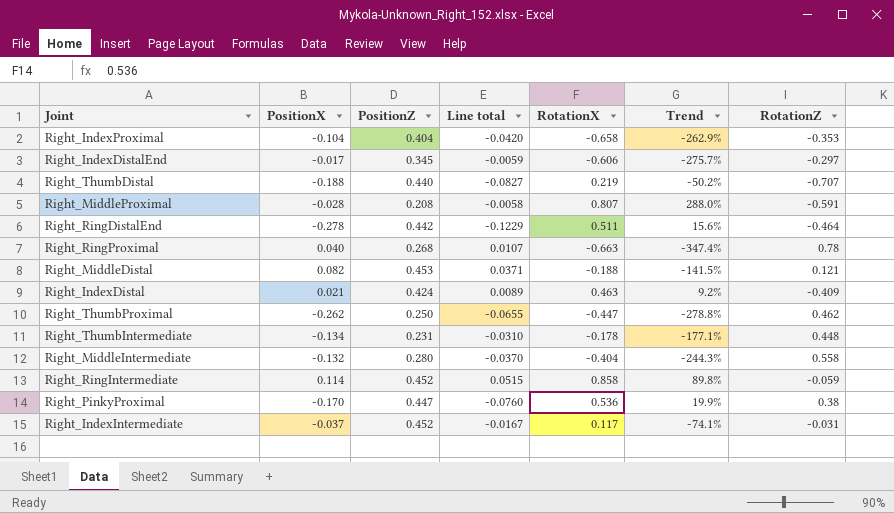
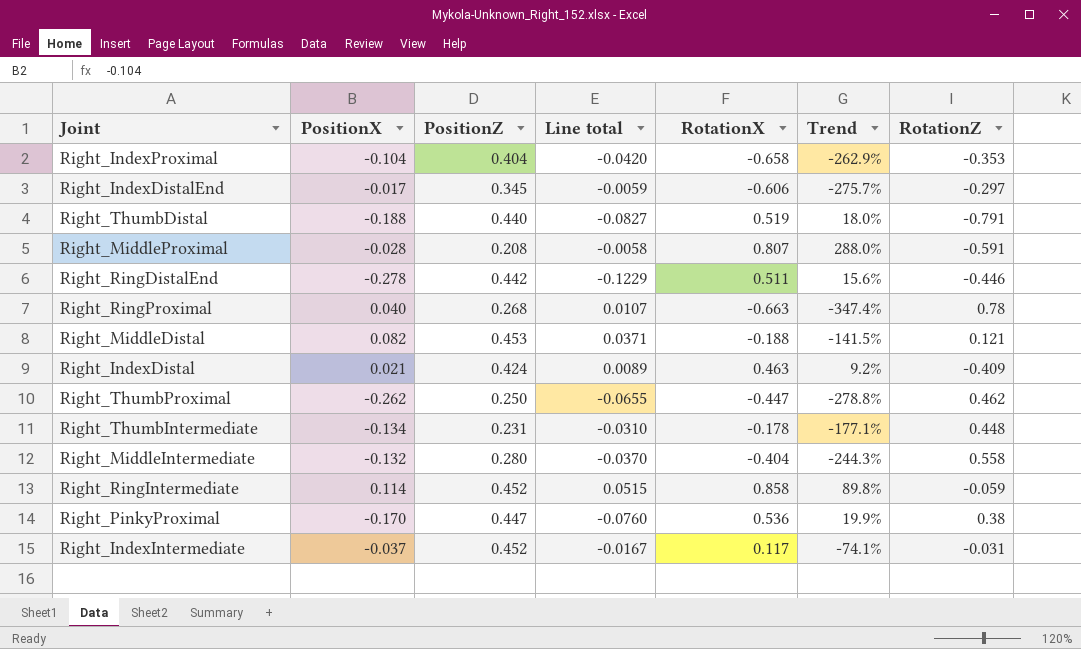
Right_ThumbDistal | RotationX: 0.219 -> 0.519
Right_ThumbDistal | Trend: -50.2% -> 18.0%
Right_ThumbDistal | RotationZ: -0.707 -> -0.791
Right_RingDistalEnd | RotationZ: -0.464 -> -0.446

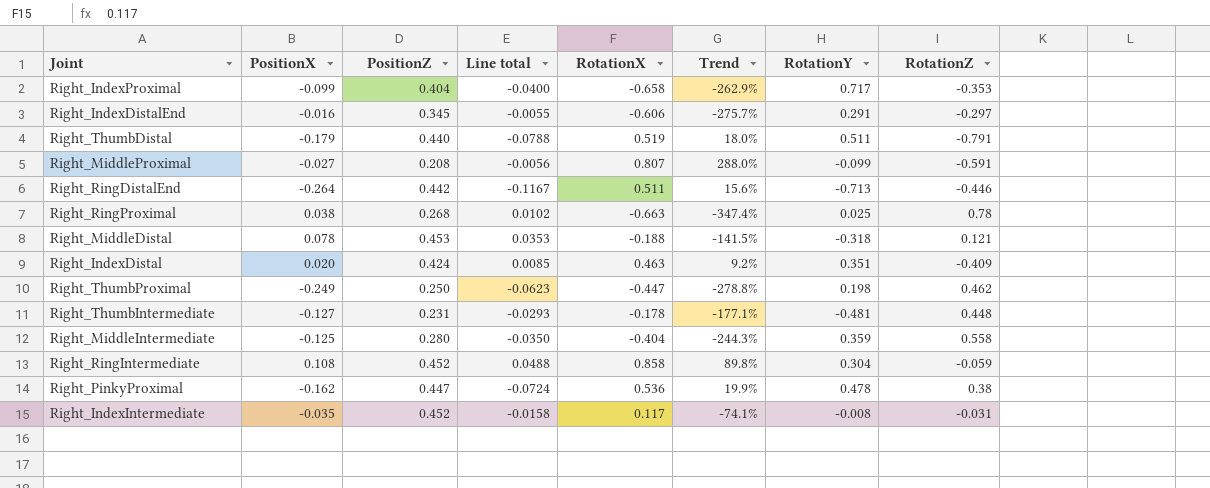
column RotationY | position: none -> 7
Right_IndexProximal | PositionX: -0.104 -> -0.099
Right_IndexProximal | Line total: -0.0420 -> -0.0400
Right_IndexDistalEnd | PositionX: -0.017 -> -0.016
Right_IndexDistalEnd | Line total: -0.0059 -> -0.0055
Right_ThumbDistal | PositionX: -0.188 -> -0.179
Right_ThumbDistal | Line total: -0.0827 -> -0.0788
Right_MiddleProximal | PositionX: -0.028 -> -0.027
Right_MiddleProximal | Line total: -0.0058 -> -0.0056
Right_RingDistalEnd | PositionX: -0.278 -> -0.264
Right_RingDistalEnd | Line total: -0.1229 -> -0.1167
Right_RingProximal | PositionX: 0.040 -> 0.038
Right_RingProximal | Line total: 0.0107 -> 0.0102
Right_MiddleDistal | PositionX: 0.082 -> 0.078
Right_MiddleDistal | Line total: 0.0371 -> 0.0353
Right_IndexDistal | PositionX: 0.021 -> 0.020
Right_IndexDistal | Line total: 0.0089 -> 0.0085
Right_ThumbProximal | PositionX: -0.262 -> -0.249
Right_ThumbProximal | Line total: -0.0655 -> -0.0623
Right_ThumbIntermediate | PositionX: -0.134 -> -0.127
Right_ThumbIntermediate | Line total: -0.0310 -> -0.0293
Right_MiddleIntermediate | PositionX: -0.132 -> -0.125
Right_MiddleIntermediate | Line total: -0.0370 -> -0.0350
Right_RingIntermediate | PositionX: 0.114 -> 0.108
Right_RingIntermediate | Line total: 0.0515 -> 0.0488
Right_PinkyProximal | PositionX: -0.170 -> -0.162
Right_PinkyProximal | Line total: -0.0760 -> -0.0724
Right_IndexIntermediate | PositionX: -0.037 -> -0.035
Right_IndexIntermediate | Line total: -0.0167 -> -0.0158

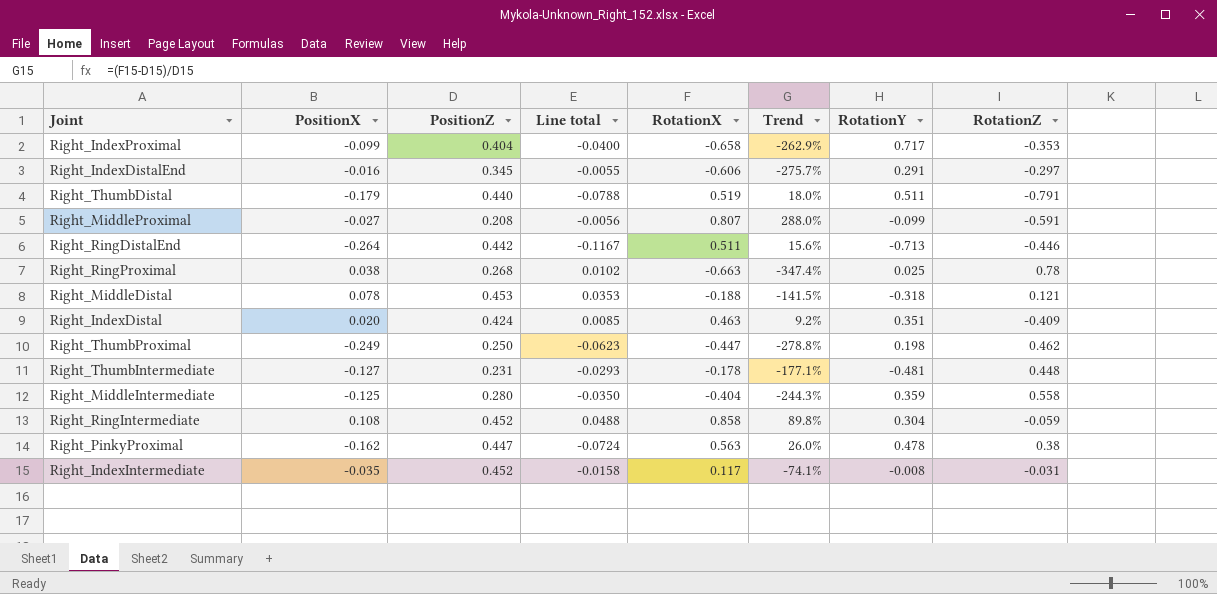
Right_PinkyProximal | RotationX: 0.536 -> 0.563
Right_PinkyProximal | Trend: 19.9% -> 26.0%

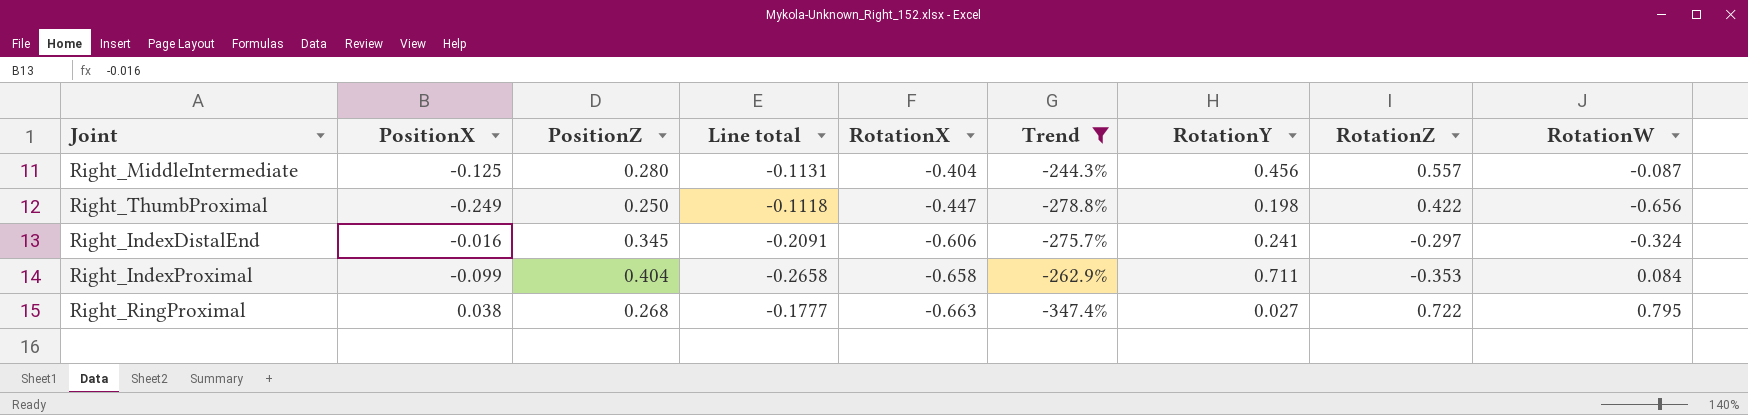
filter: none -> Trend <= -244.3%
row order: none -> RotationX descending
column Line total | formula: [PositionX] * [PositionZ] -> [PositionZ] * [RotationX]
column RotationW | position: none -> 9
Right_MiddleIntermediate | RotationY: 0.359 -> 0.456
Right_MiddleIntermediate | RotationZ: 0.558 -> 0.557
Right_ThumbProximal | RotationZ: 0.462 -> 0.422
Right_IndexDistalEnd | RotationY: 0.291 -> 0.241
Right_IndexProximal | RotationY: 0.717 -> 0.711
Right_RingProximal | RotationY: 0.025 -> 0.027
Right_RingProximal | RotationZ: 0.78 -> 0.722

